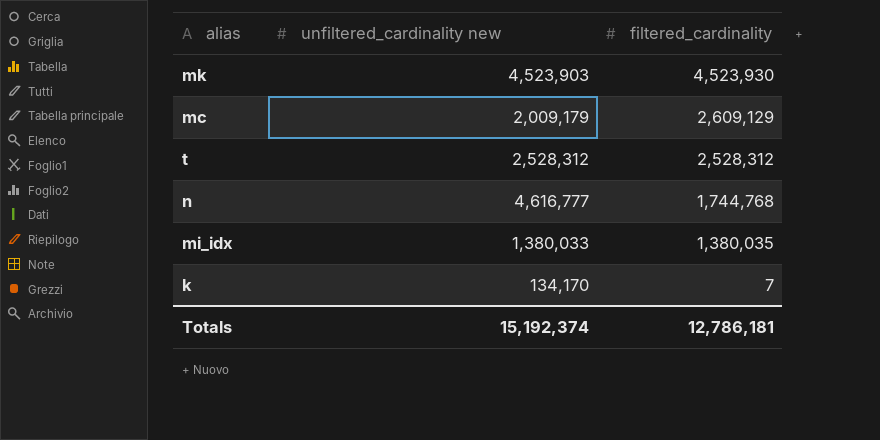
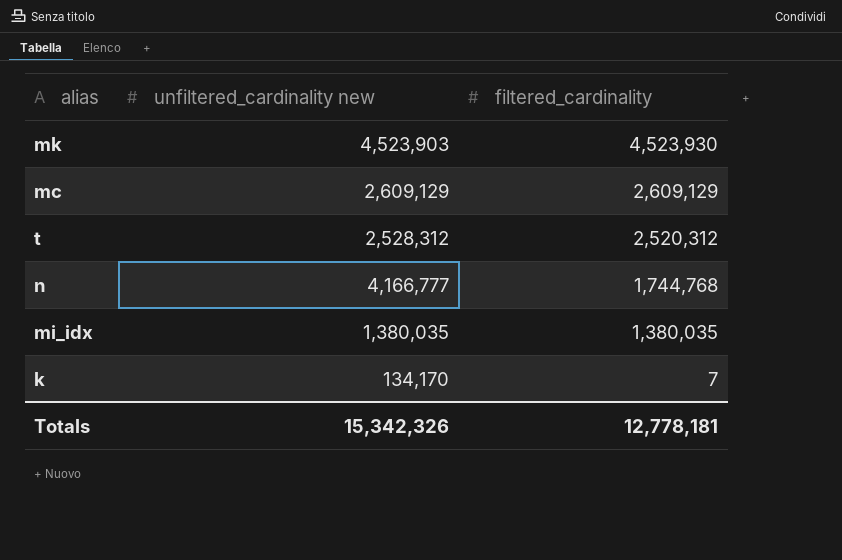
mc | unfiltered_cardinality new: 2,009,179 -> 2,609,129
t | filtered_cardinality: 2,528,312 -> 2,520,312
n | unfiltered_cardinality new: 4,616,777 -> 4,166,777
mi_idx | unfiltered_cardinality new: 1,380,033 -> 1,380,035
Totals | unfiltered_cardinality new: 15,192,374 -> 15,342,326
Totals | filtered_cardinality: 12,786,181 -> 12,778,181

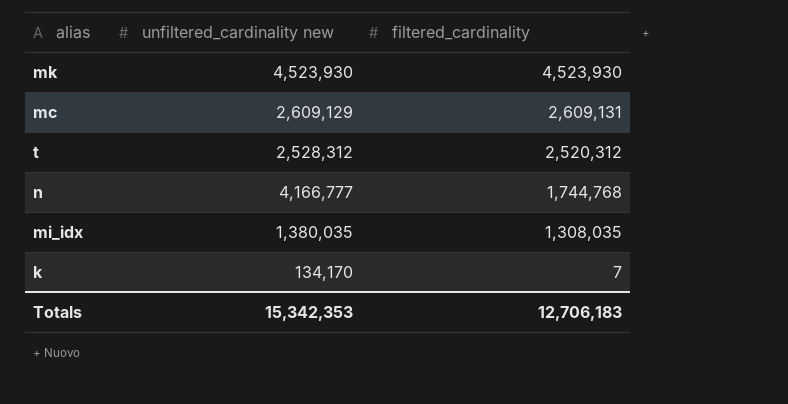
mk | unfiltered_cardinality new: 4,523,903 -> 4,523,930
mc | filtered_cardinality: 2,609,129 -> 2,609,131
mi_idx | filtered_cardinality: 1,380,035 -> 1,308,035
Totals | unfiltered_cardinality new: 15,342,326 -> 15,342,353
Totals | filtered_cardinality: 12,778,181 -> 12,706,183

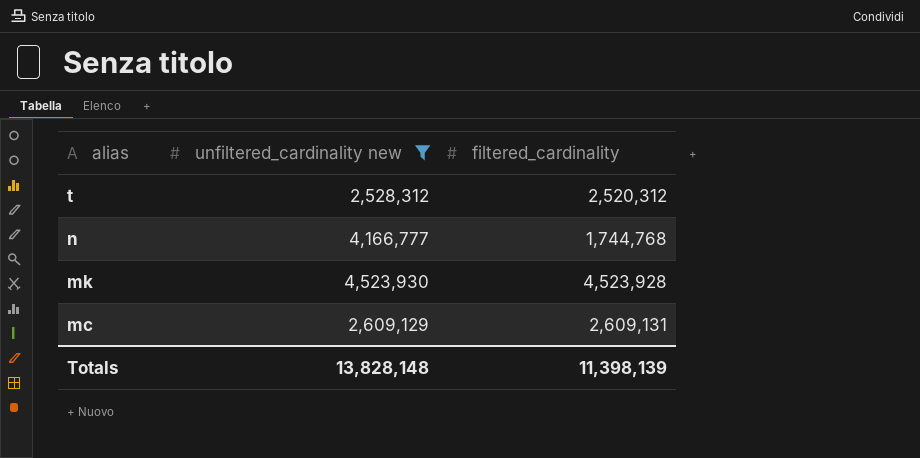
filter: none -> unfiltered_cardinality new >= 2,528,312
row order: filtered_cardinality descending -> alias descending
mk | filtered_cardinality: 4,523,930 -> 4,523,928
Totals | unfiltered_cardinality new: 15,342,353 -> 13,828,148
Totals | filtered_cardinality: 12,706,183 -> 11,398,139

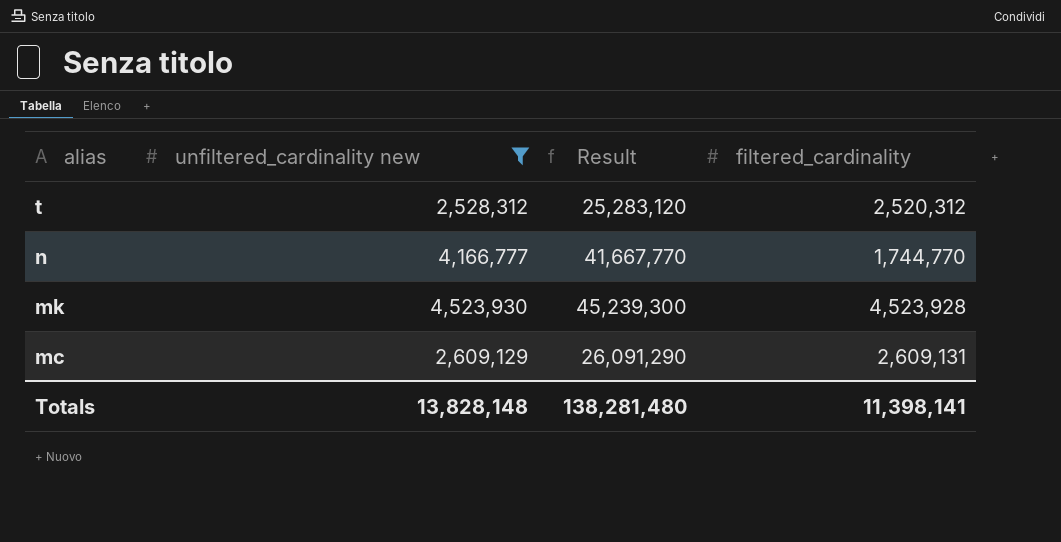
column Result | formula: none -> [unfiltered_cardinality new] * 10
n | filtered_cardinality: 1,744,768 -> 1,744,770
Totals | filtered_cardinality: 11,398,139 -> 11,398,141

